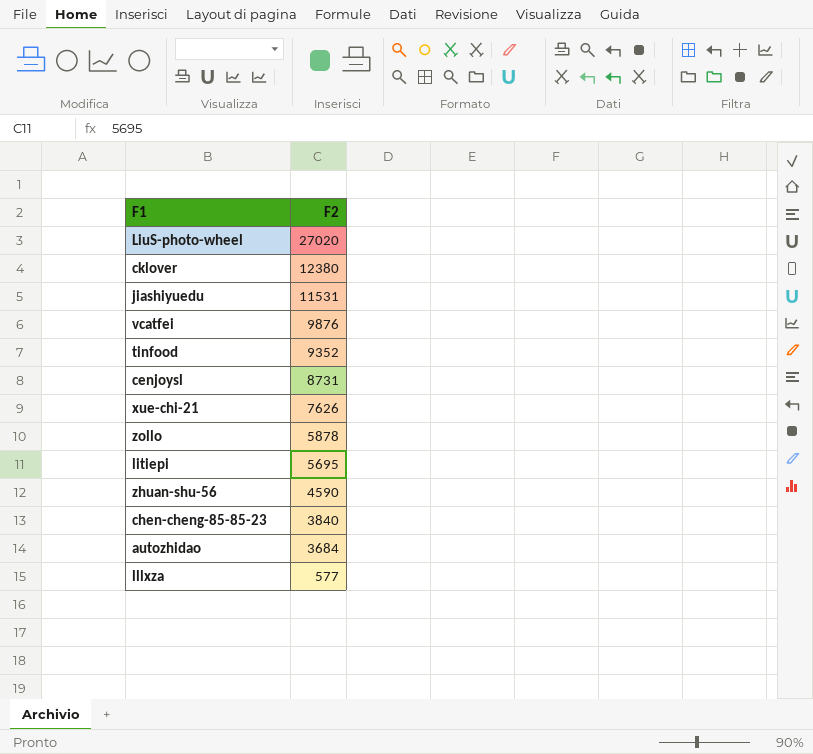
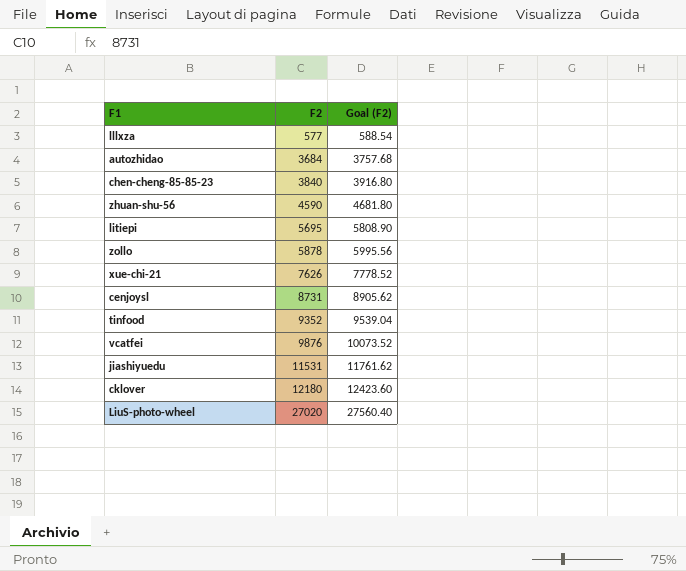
row order: F2 descending -> F2 ascending
column Goal (F2) | formula: none -> [F2] * 1.02
cklover | F2: 12380 -> 12180

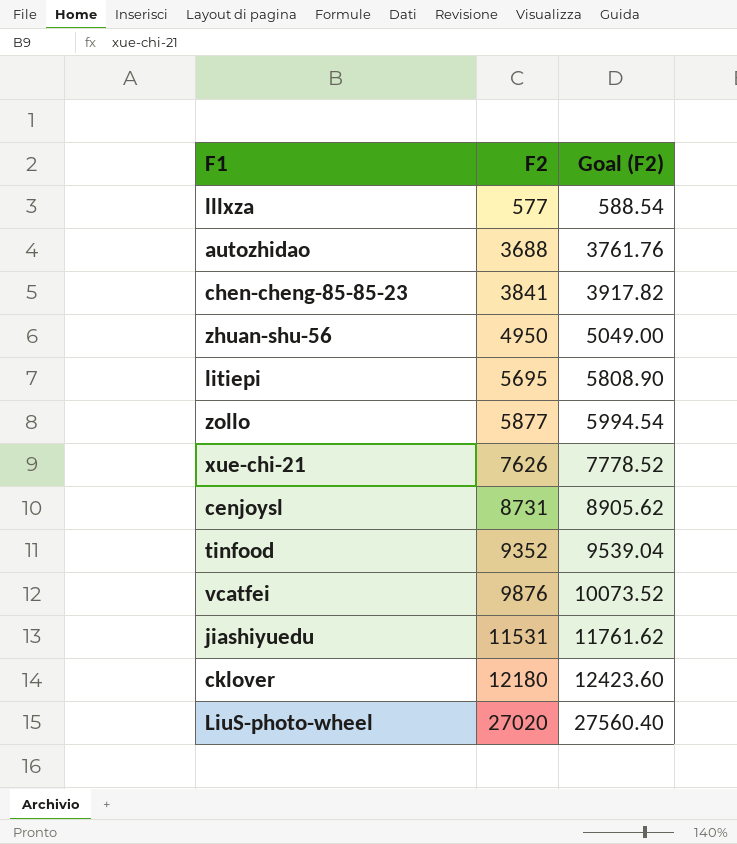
autozhidao | F2: 3684 -> 3688
autozhidao | Goal (F2): 3757.68 -> 3761.76
chen-cheng-85-85-23 | F2: 3840 -> 3841
chen-cheng-85-85-23 | Goal (F2): 3916.80 -> 3917.82
zhuan-shu-56 | F2: 4590 -> 4950
zhuan-shu-56 | Goal (F2): 4681.80 -> 5049.00
zollo | F2: 5878 -> 5877
zollo | Goal (F2): 5995.56 -> 5994.54

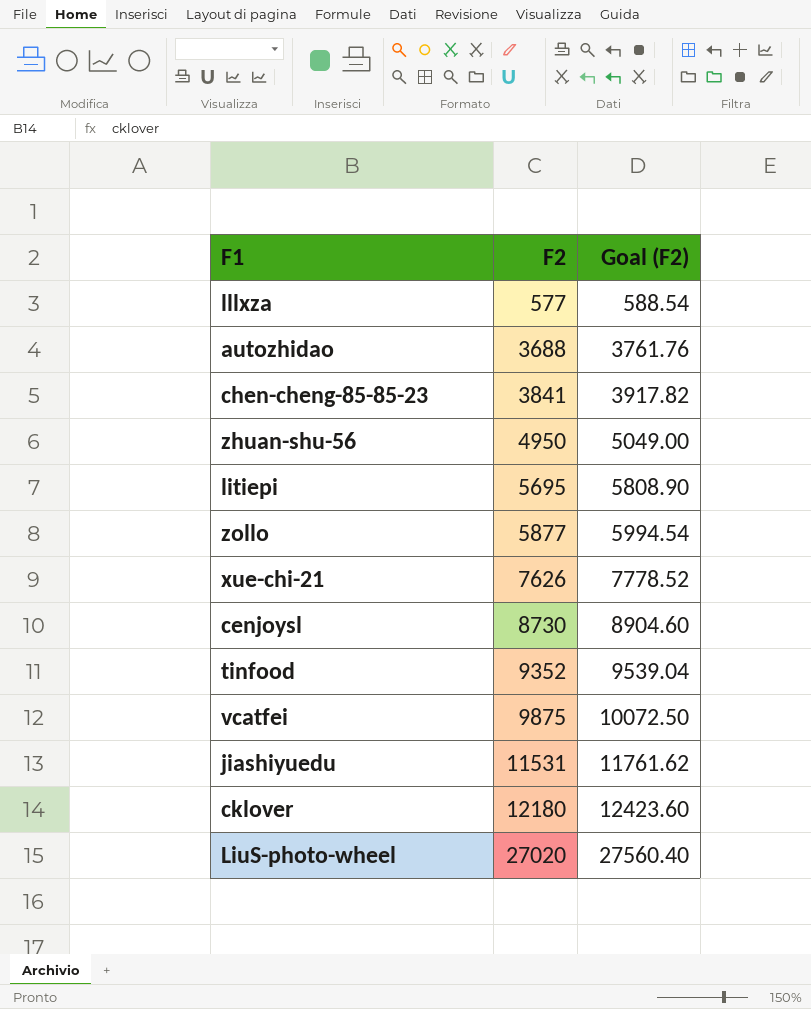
cenjoysl | F2: 8731 -> 8730
cenjoysl | Goal (F2): 8905.62 -> 8904.60
vcatfei | F2: 9876 -> 9875
vcatfei | Goal (F2): 10073.52 -> 10072.50

